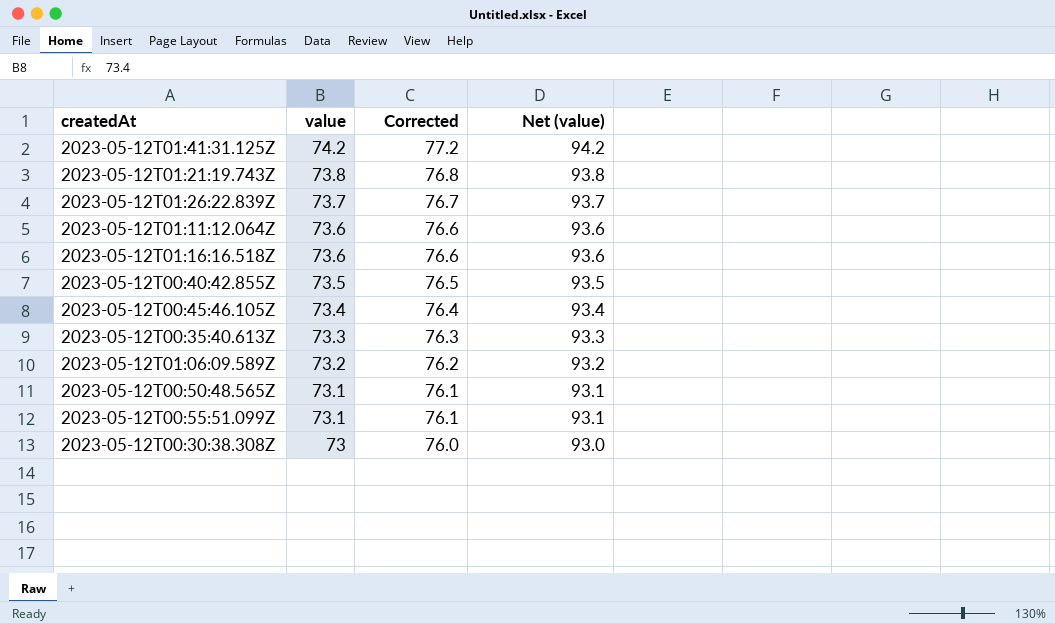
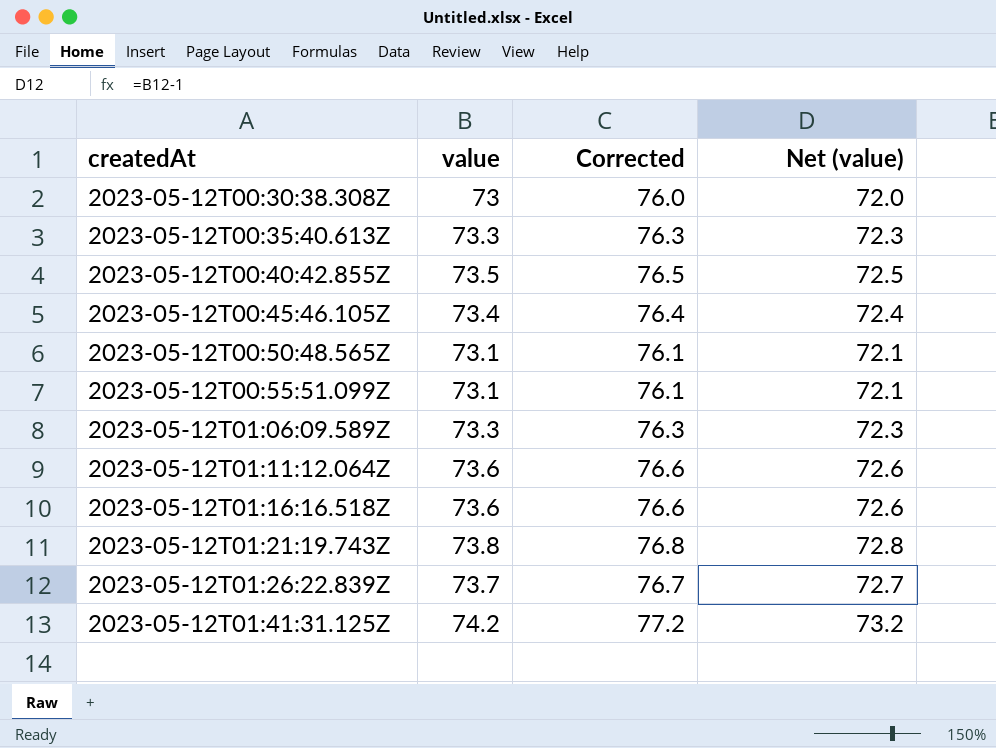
row order: value descending -> createdAt ascending
column Net (value) | formula: [value] + 20 -> [value] - 1
2023-05-12T01:06:09.589Z | value: 73.2 -> 73.3
2023-05-12T01:06:09.589Z | Corrected: 76.2 -> 76.3

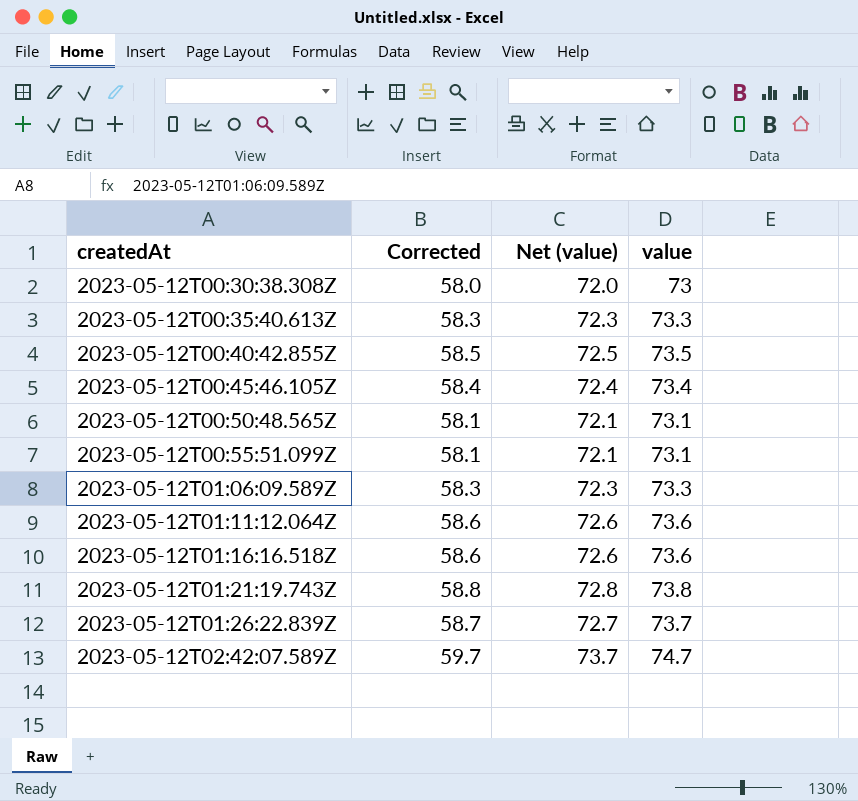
column Corrected | formula: [value] + 3 -> [value] - 15
column value | position: 2 -> 4
row 2023-05-12T01:41:31.125Z: 74.2 | 77.2 | 73.2 -> none
row 2023-05-12T02:42:07.589Z: none -> 59.7 | 73.7 | 74.7

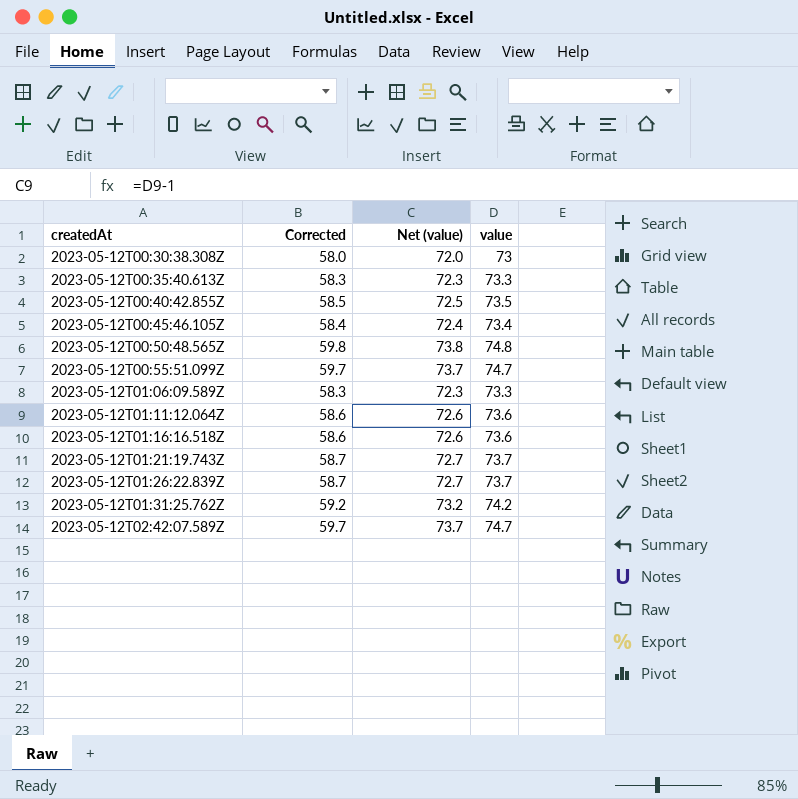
2023-05-12T00:50:48.565Z | Corrected: 58.1 -> 59.8
2023-05-12T00:50:48.565Z | Net (value): 72.1 -> 73.8
2023-05-12T00:50:48.565Z | value: 73.1 -> 74.8
2023-05-12T00:55:51.099Z | Corrected: 58.1 -> 59.7
2023-05-12T00:55:51.099Z | Net (value): 72.1 -> 73.7
2023-05-12T00:55:51.099Z | value: 73.1 -> 74.7
2023-05-12T01:21:19.743Z | Corrected: 58.8 -> 58.7
2023-05-12T01:21:19.743Z | Net (value): 72.8 -> 72.7
2023-05-12T01:21:19.743Z | value: 73.8 -> 73.7
row 2023-05-12T01:31:25.762Z: none -> 59.2 | 73.2 | 74.2

